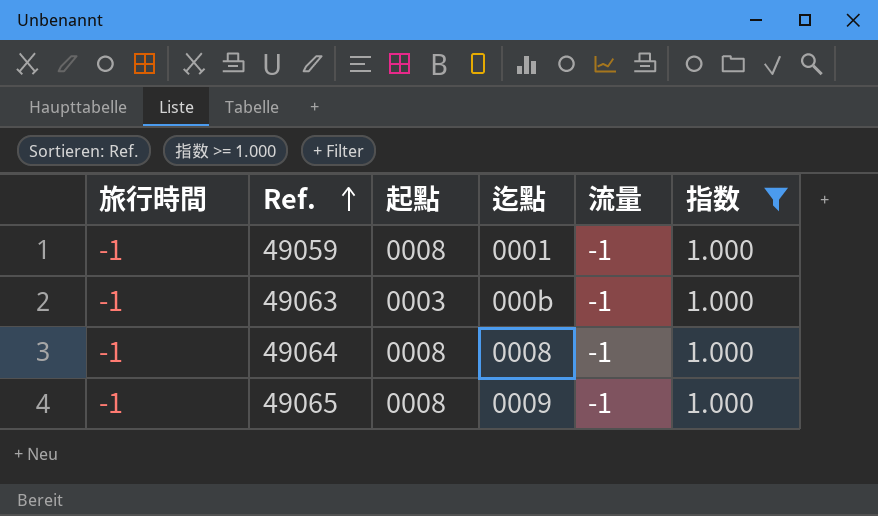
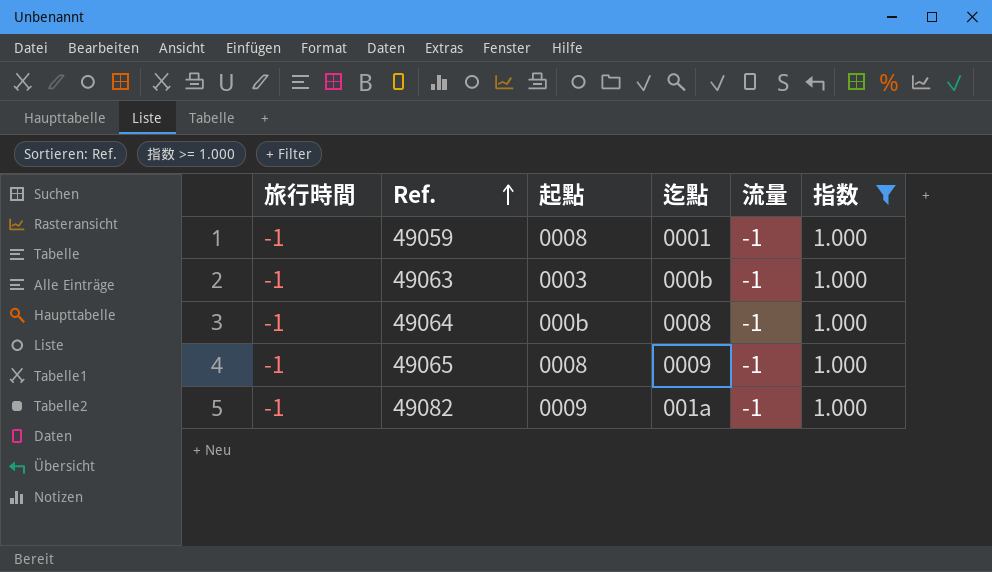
49064 | 起點: 0008 -> 000b
row 49082: none -> -1 | 0009 | 001a | -1 | 1.000

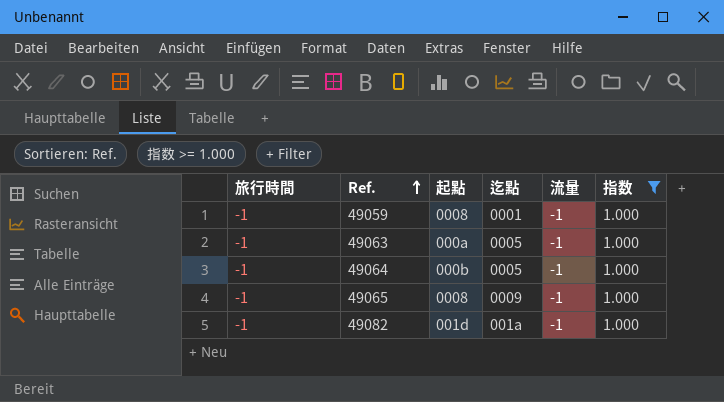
49063 | 起點: 0003 -> 000a
49063 | 迄點: 000b -> 0005
49064 | 迄點: 0008 -> 0005
49082 | 起點: 0009 -> 001d

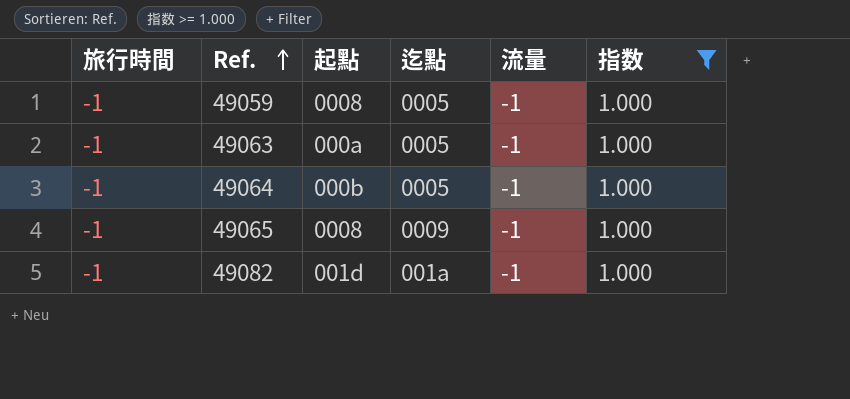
49059 | 迄點: 0001 -> 0005

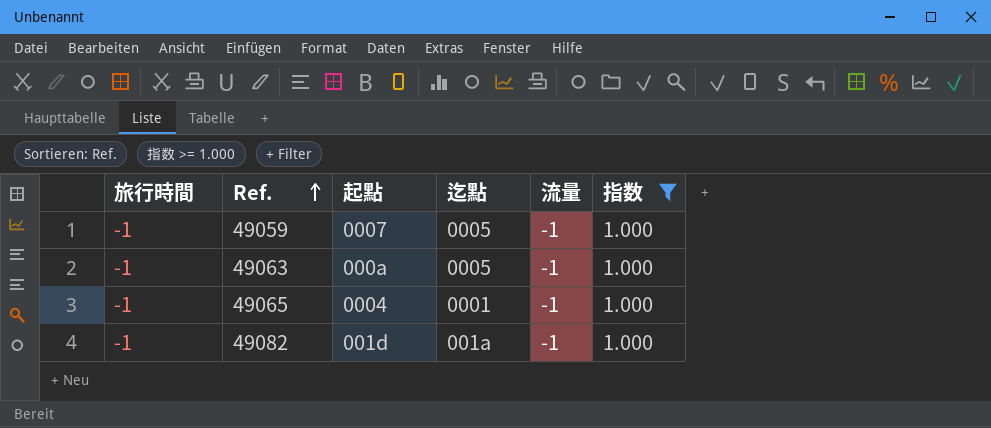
row 49064: -1 | 000b | 0005 | -1 | 1.000 -> none
49059 | 起點: 0008 -> 0007
49065 | 起點: 0008 -> 0004
49065 | 迄點: 0009 -> 0001

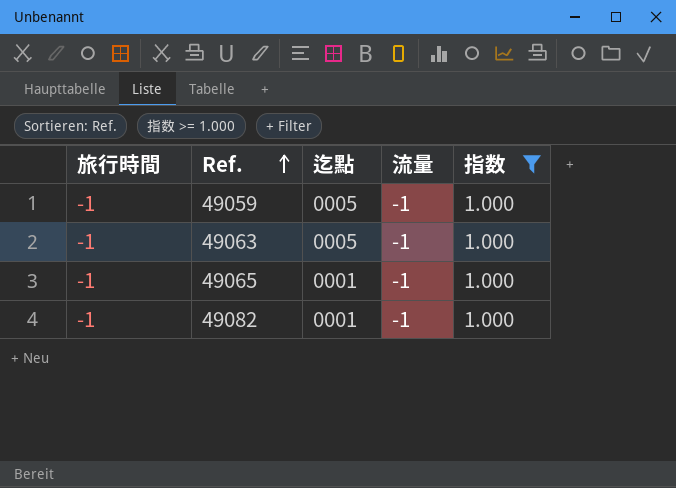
column 起點 | position: 3 -> none
49082 | 迄點: 001a -> 0001

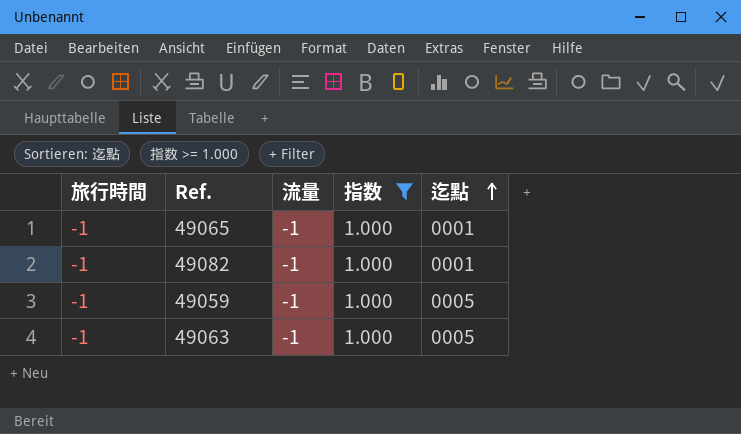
row order: Ref. ascending -> 迄點 ascending
column 迄點 | position: 3 -> 5

